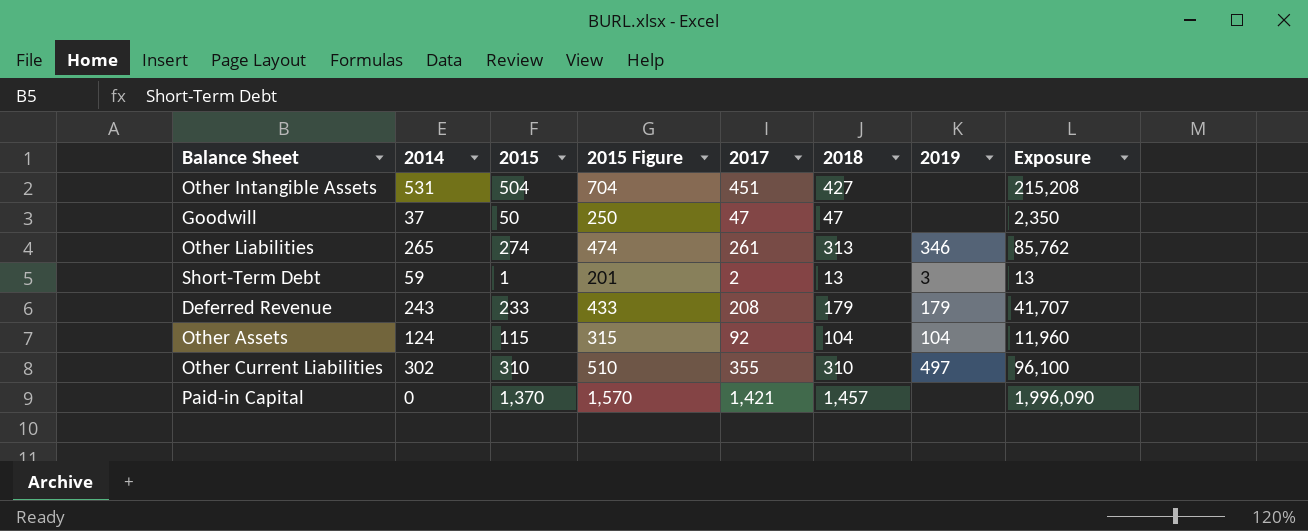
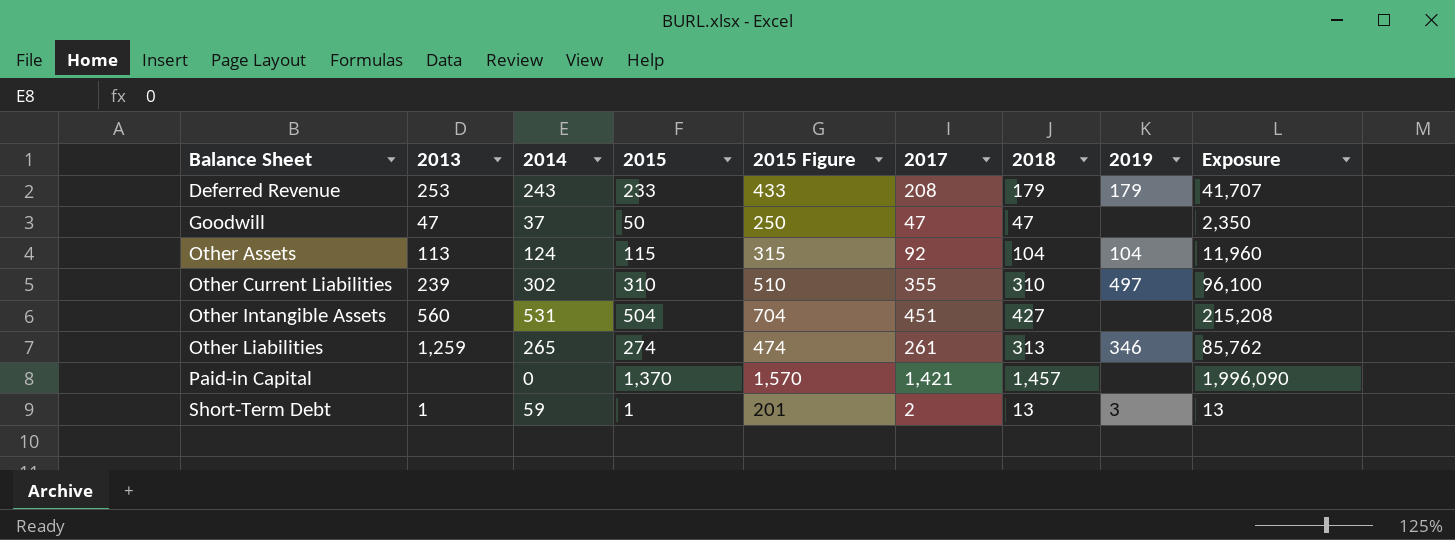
row order: none -> Balance Sheet ascending
column 2013 | position: none -> 2

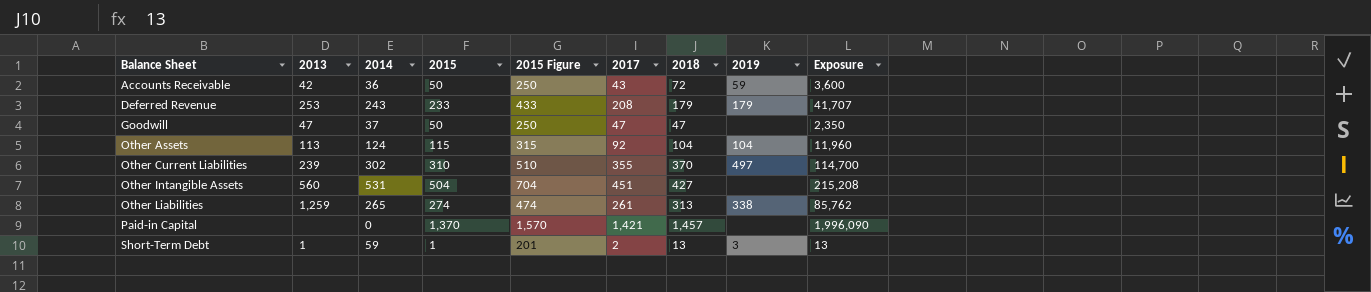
row Accounts Receivable: none -> 42 | 36 | 50 | 250 | 43 | 72 | 59 | 3,600
Other Current Liabilities | 2018: 310 -> 370
Other Current Liabilities | Exposure: 96,100 -> 114,700
Other Liabilities | 2019: 346 -> 338

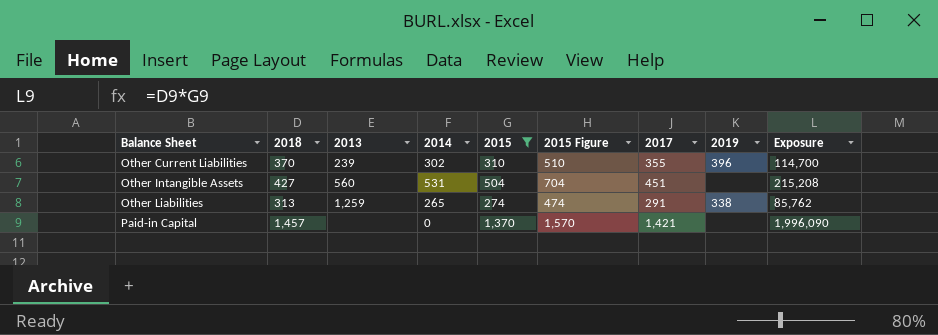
filter: none -> 2015 >= 274
column 2018 | position: 7 -> 2
Other Current Liabilities | 2019: 497 -> 396
Other Liabilities | 2017: 261 -> 291

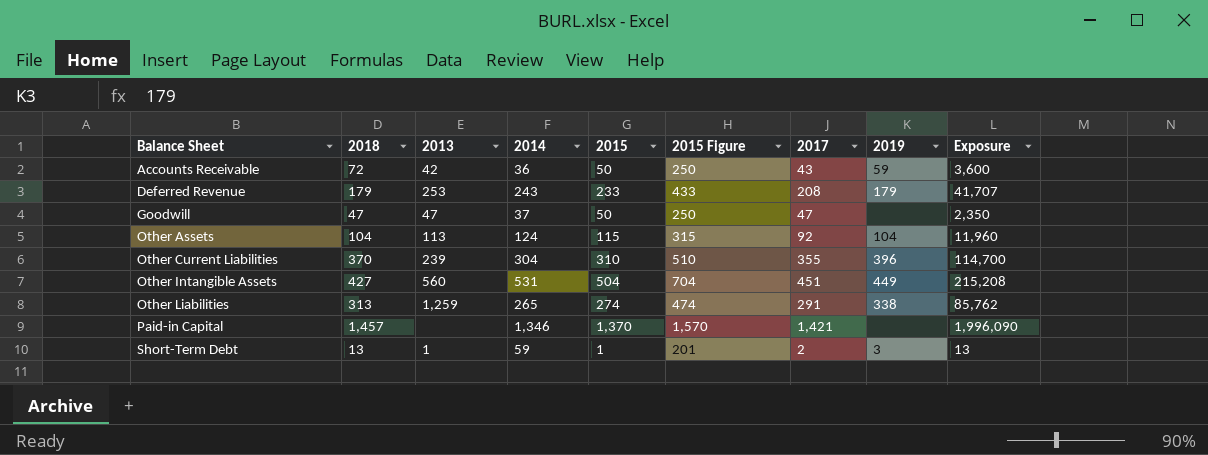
filter: 2015 >= 274 -> none
Other Current Liabilities | 2014: 302 -> 304
Other Intangible Assets | 2019: none -> 449
Paid-in Capital | 2014: 0 -> 1,346

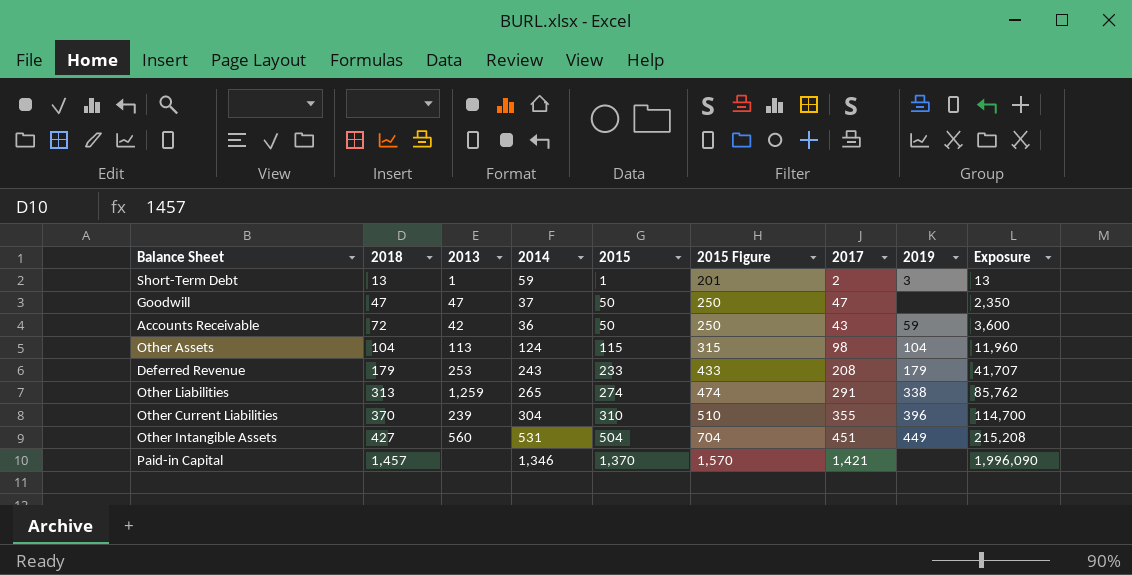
row order: Balance Sheet ascending -> 2018 ascending
Other Assets | 2017: 92 -> 98

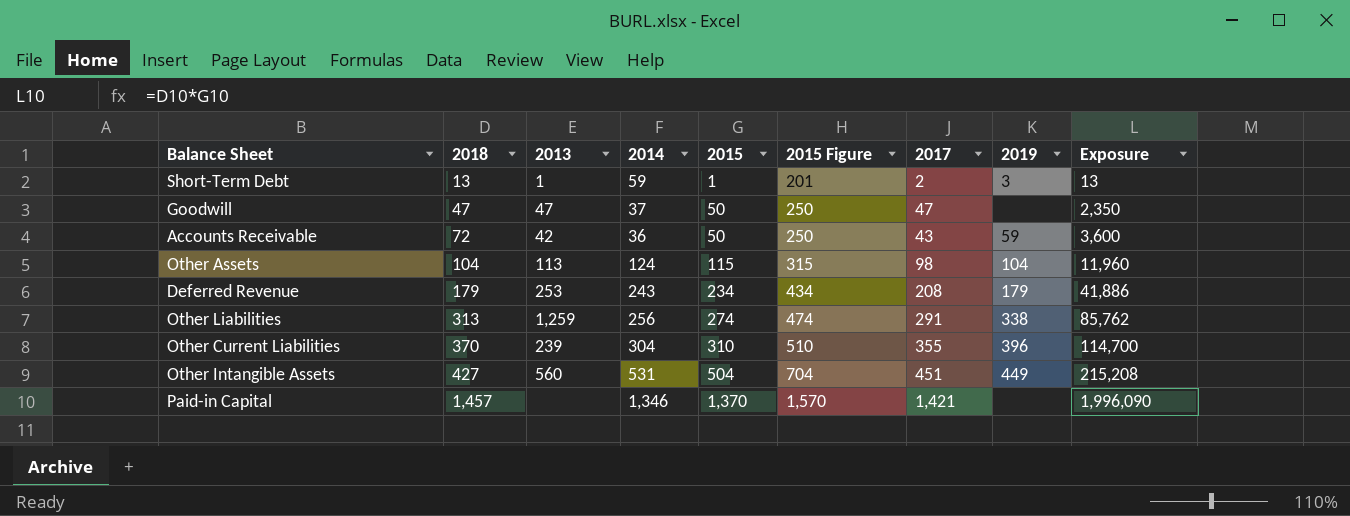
Deferred Revenue | 2015: 233 -> 234
Deferred Revenue | 2015 Figure: 433 -> 434
Deferred Revenue | Exposure: 41,707 -> 41,886
Other Liabilities | 2014: 265 -> 256

